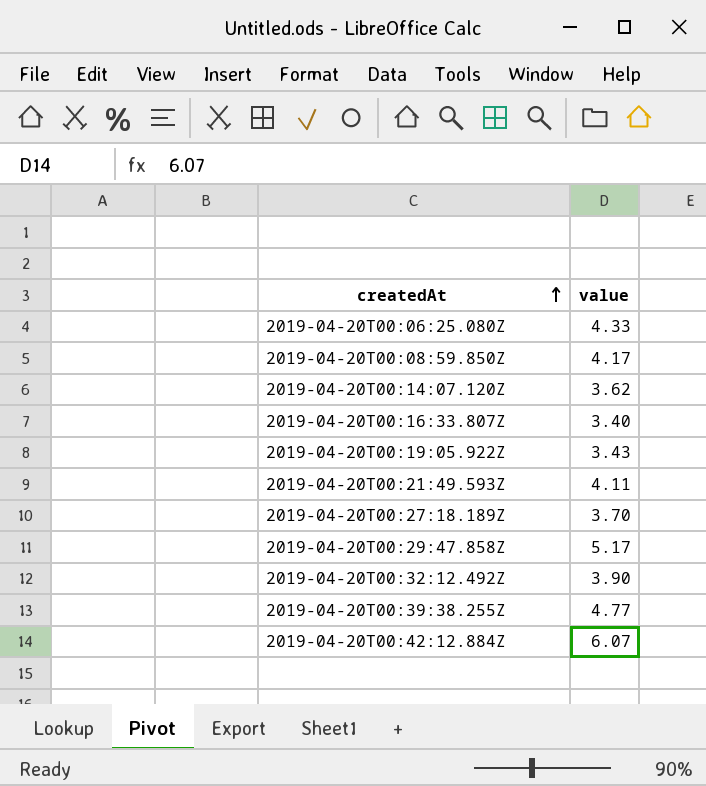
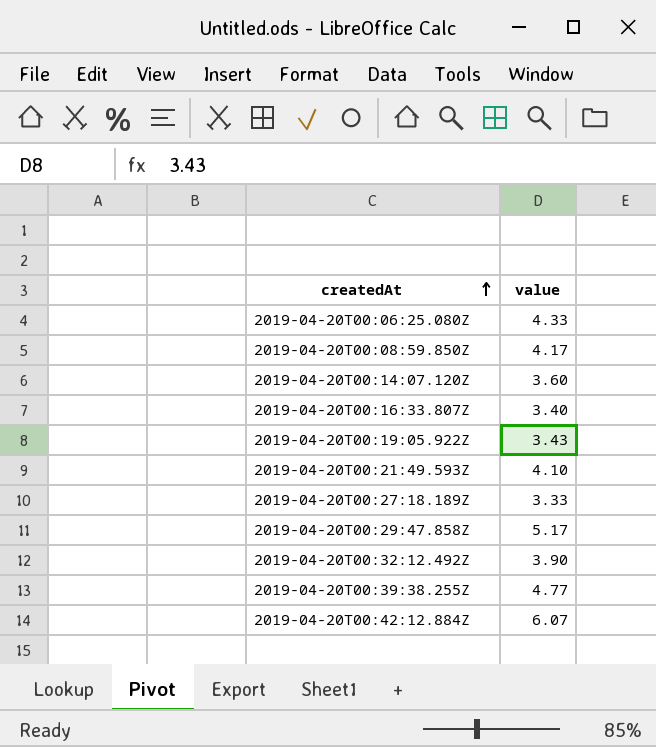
2019-04-20T00:14:07.120Z | value: 3.62 -> 3.60
2019-04-20T00:21:49.593Z | value: 4.11 -> 4.10
2019-04-20T00:27:18.189Z | value: 3.70 -> 3.33

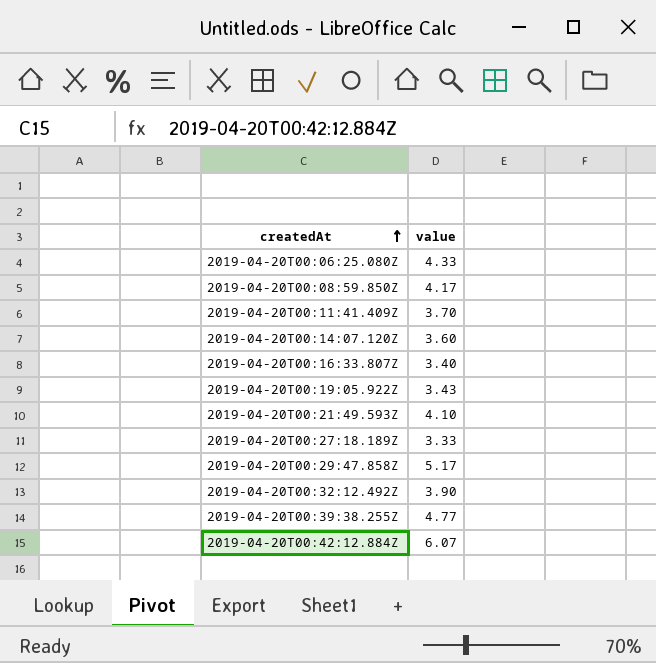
row 2019-04-20T00:11:41.409Z: none -> 3.70

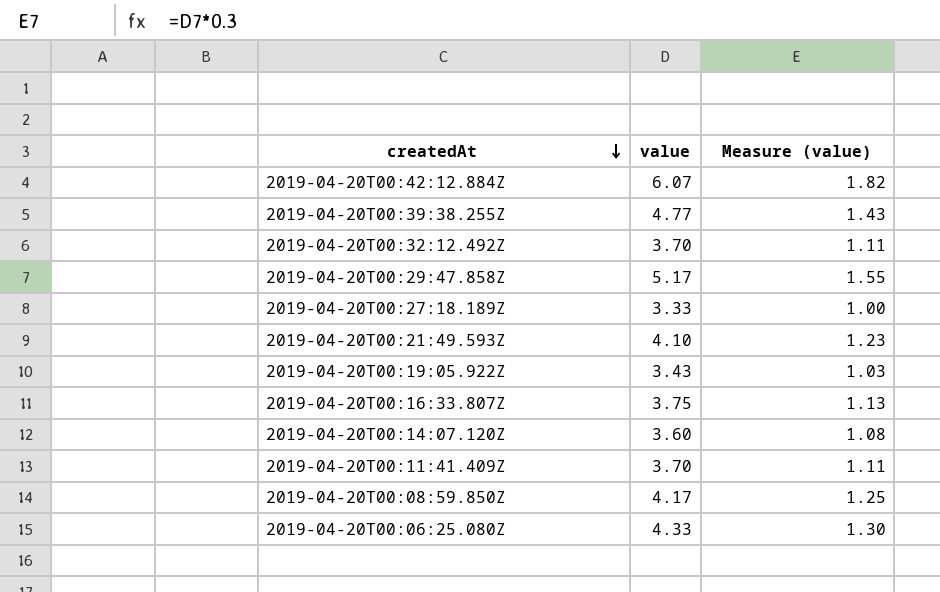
row order: createdAt ascending -> createdAt descending
column Measure (value) | formula: none -> [value] * 0.3
2019-04-20T00:32:12.492Z | value: 3.90 -> 3.70
2019-04-20T00:16:33.807Z | value: 3.40 -> 3.75

